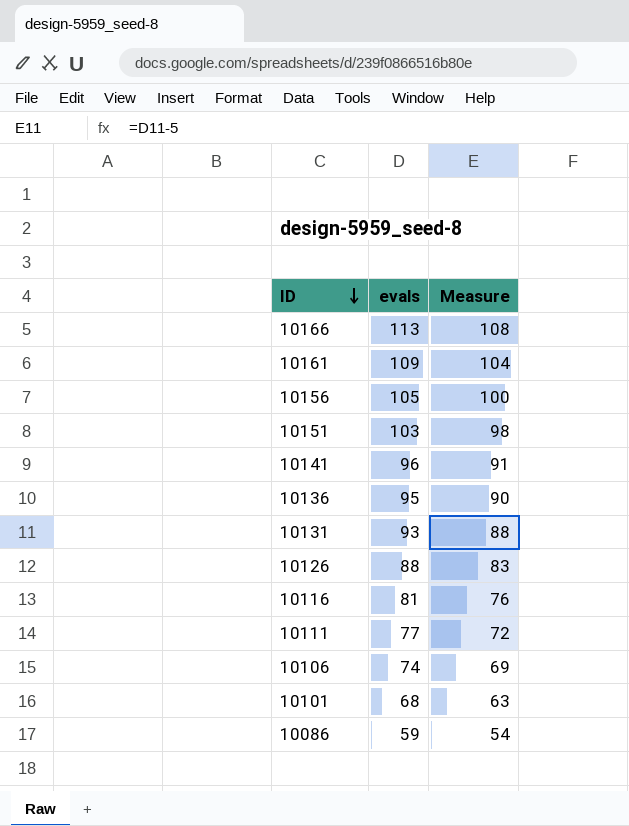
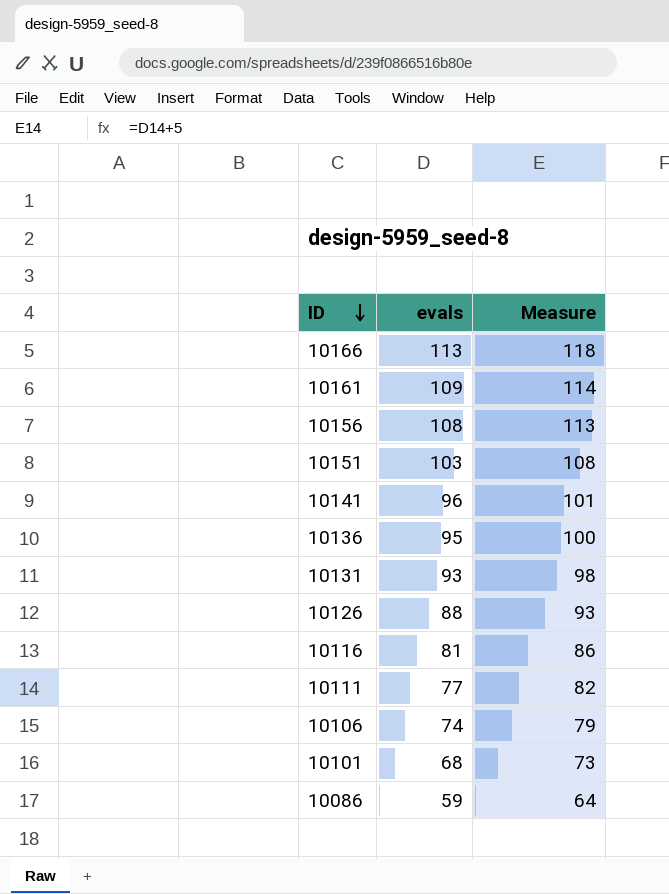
column Measure | formula: [evals] - 5 -> [evals] + 5
10156 | evals: 105 -> 108

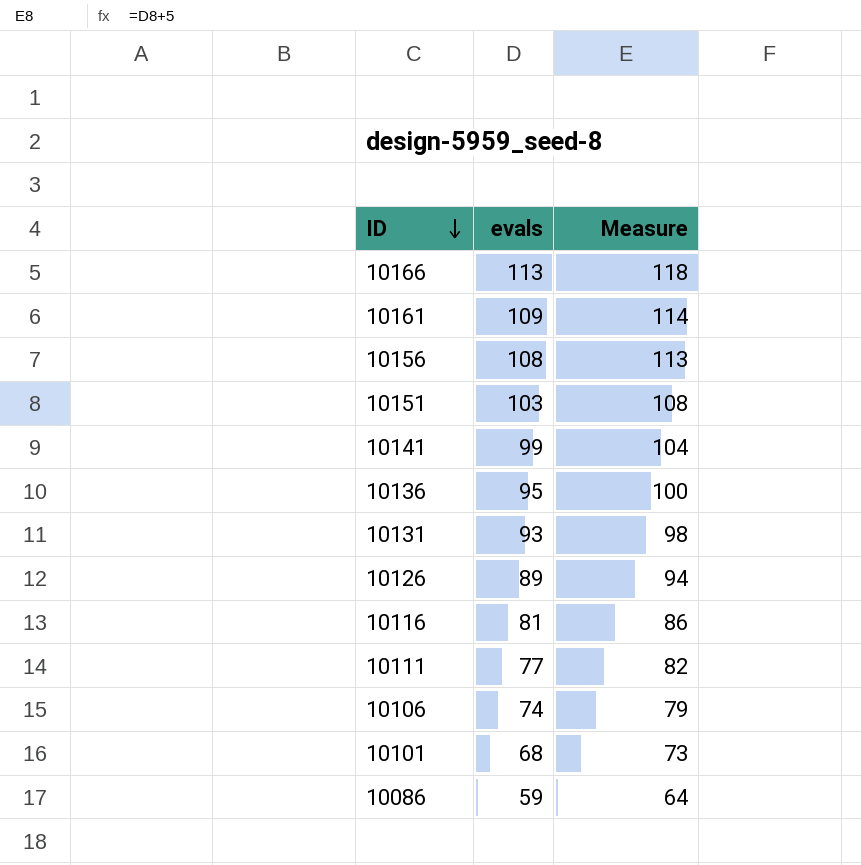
10141 | evals: 96 -> 99
10141 | Measure: 101 -> 104
10126 | evals: 88 -> 89
10126 | Measure: 93 -> 94

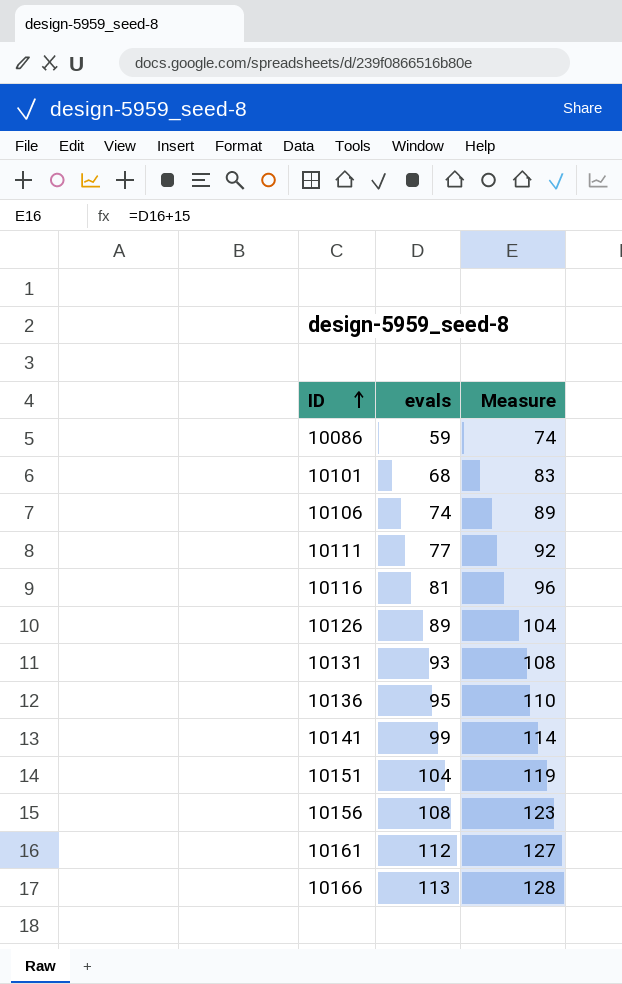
row order: ID descending -> ID ascending
column Measure | formula: [evals] + 5 -> [evals] + 15
10151 | evals: 103 -> 104
10161 | evals: 109 -> 112

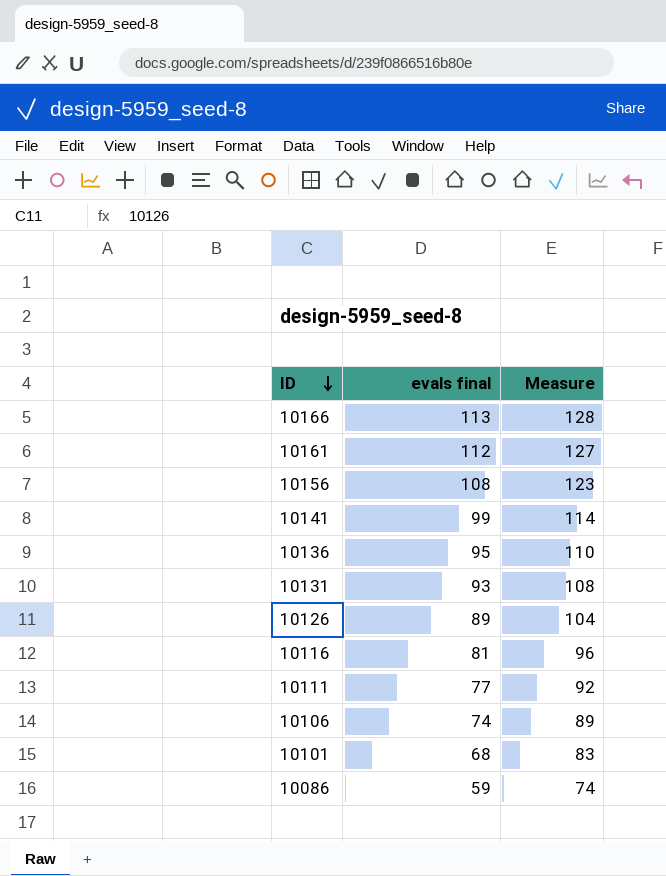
row order: ID ascending -> ID descending
column name: evals -> evals final
row 10151: 104 | 119 -> none

